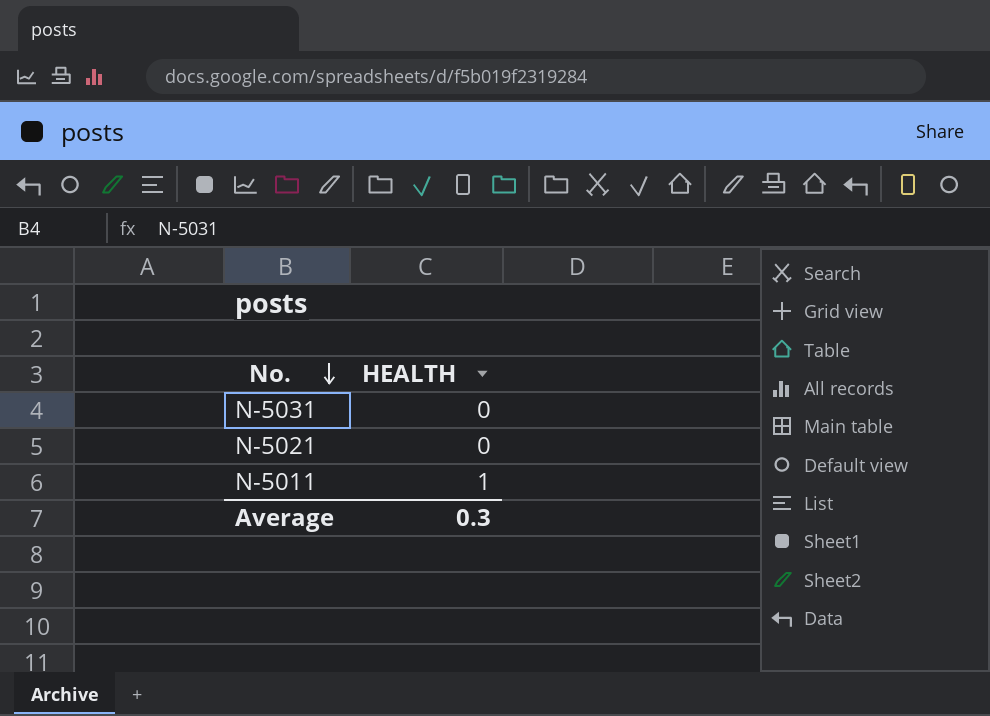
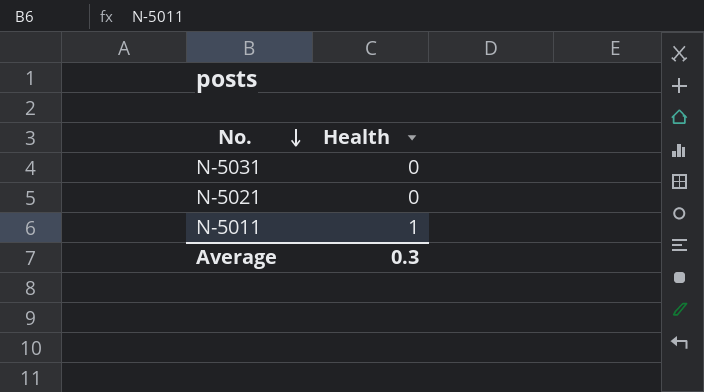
column name: HEALTH -> Health

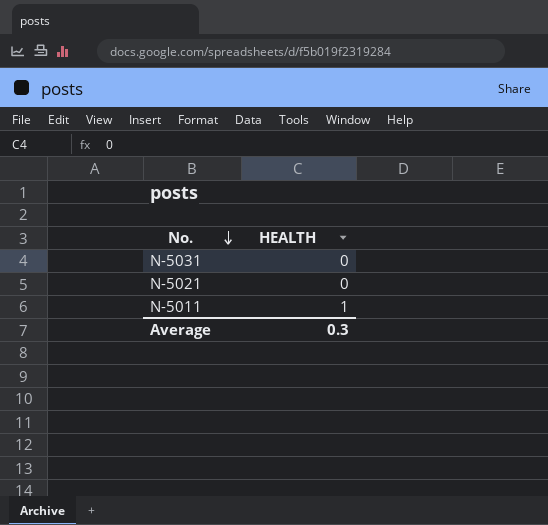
column name: Health -> HEALTH

